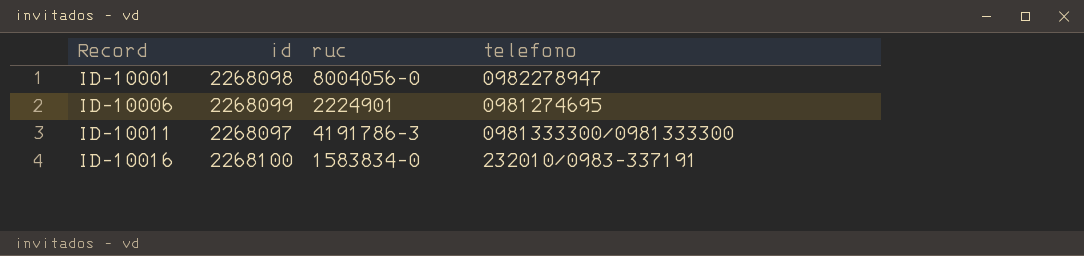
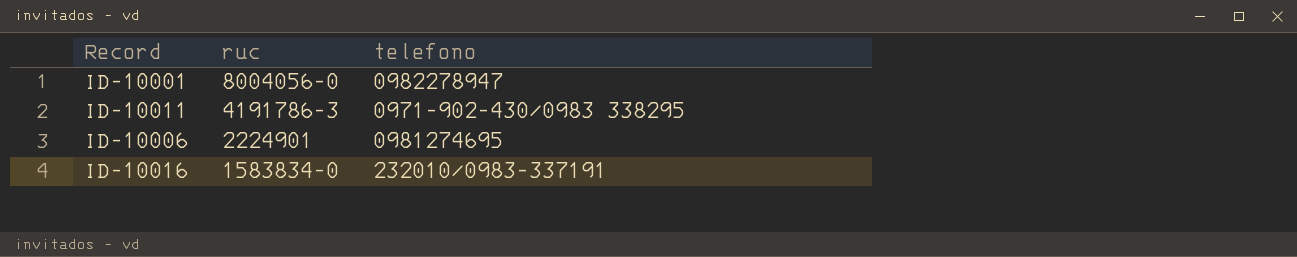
row order: Record ascending -> ruc descending
column id | position: 2 -> none
ID-10011 | telefono: 0981333300/0981333300 -> 0971-902-430/0983 338295

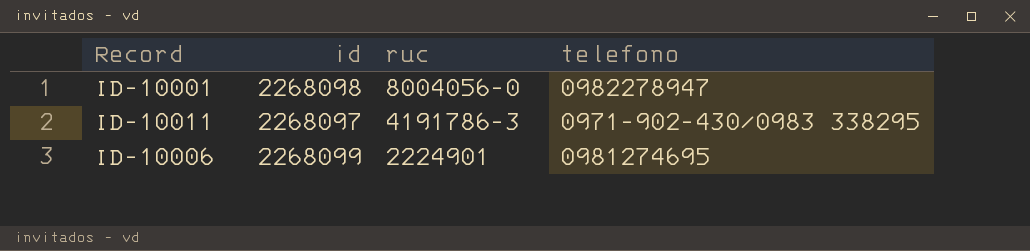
column id | position: none -> 2
row ID-10016: 1583834-0 | 232010/0983-337191 -> none

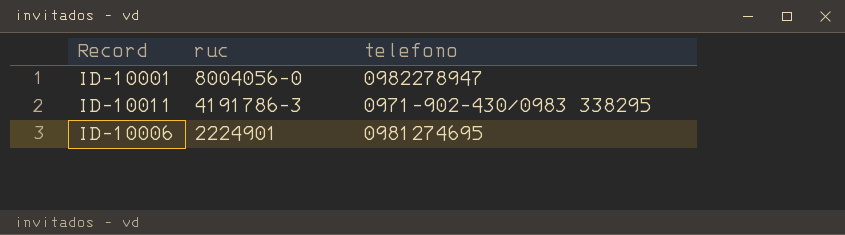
column id | position: 2 -> none

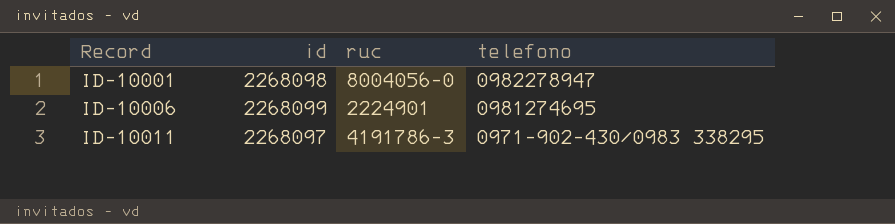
row order: ruc descending -> Record ascending
column id | position: none -> 2

